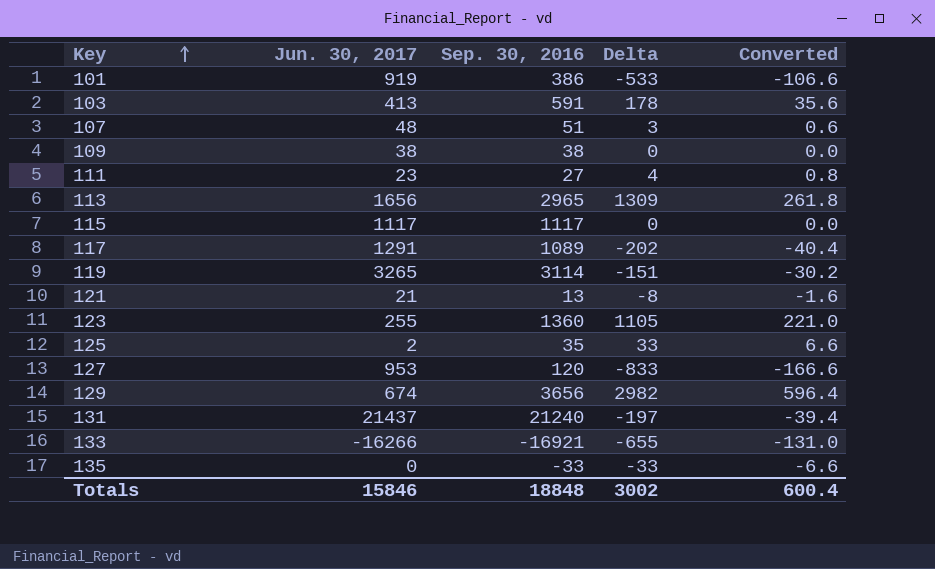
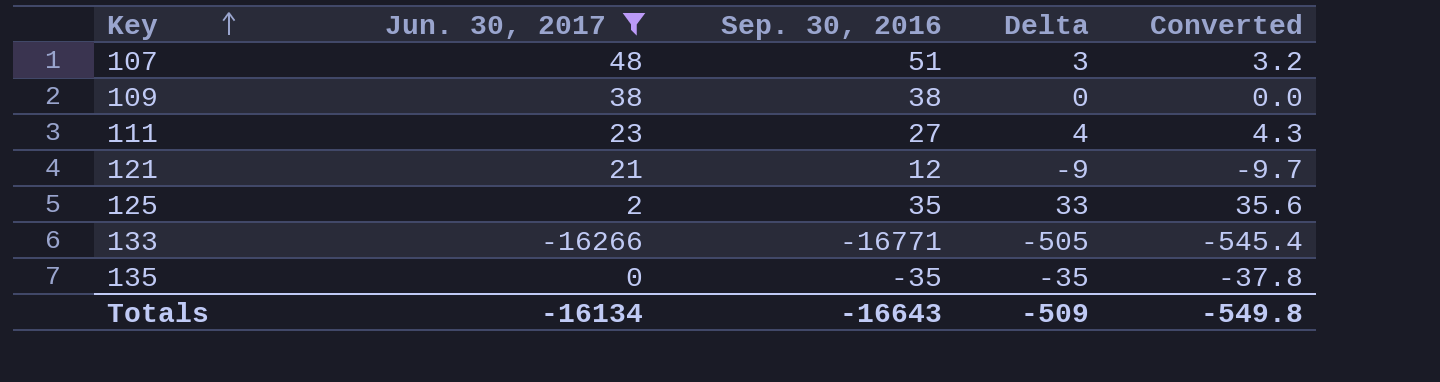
filter: none -> Jun. 30, 2017 <= 48
column Converted | formula: [Delta] * 0.2 -> [Delta] * 1.08
121 | Sep. 30, 2016: 13 -> 12
121 | Delta: -8 -> -9
133 | Sep. 30, 2016: -16921 -> -16771
133 | Delta: -655 -> -505
135 | Sep. 30, 2016: -33 -> -35
135 | Delta: -33 -> -35
Totals | Jun. 30, 2017: 15846 -> -16134
Totals | Sep. 30, 2016: 18848 -> -16643
Totals | Delta: 3002 -> -509
Totals | Converted: 600.4 -> -549.8

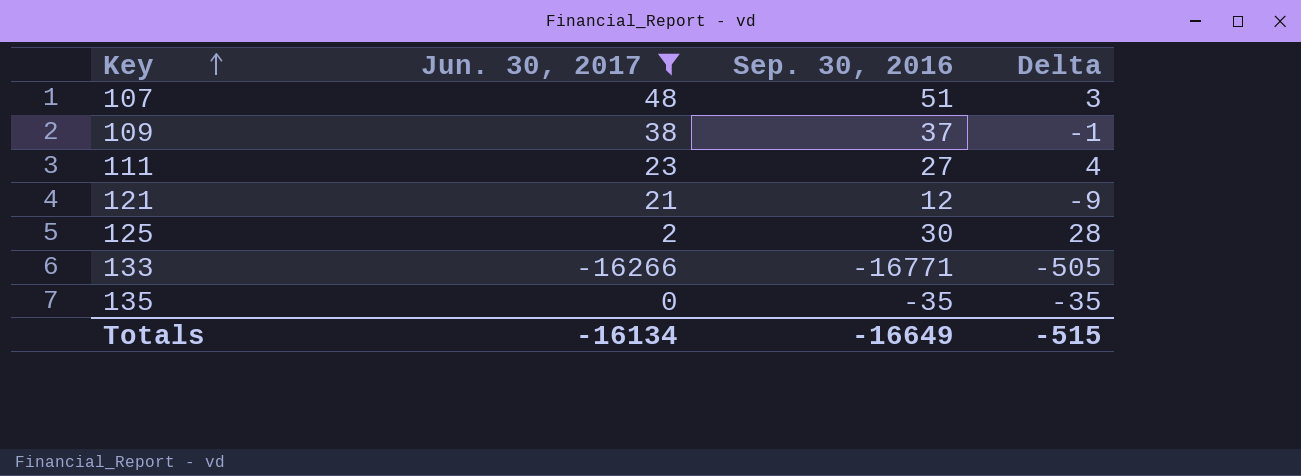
column Converted | formula: [Delta] * 1.08 -> none
109 | Sep. 30, 2016: 38 -> 37
109 | Delta: 0 -> -1
125 | Sep. 30, 2016: 35 -> 30
125 | Delta: 33 -> 28
Totals | Sep. 30, 2016: -16643 -> -16649
Totals | Delta: -509 -> -515

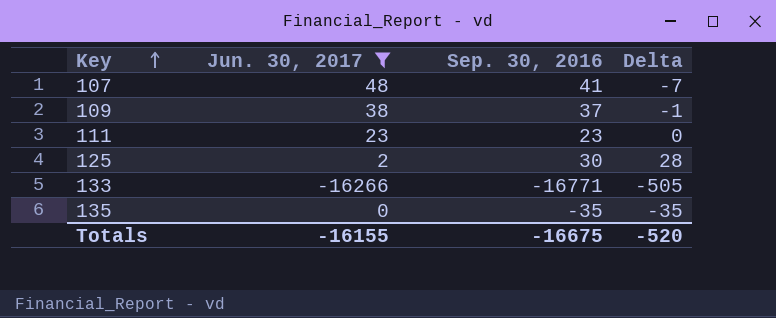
row 121: 21 | 12 | -9 -> none
107 | Sep. 30, 2016: 51 -> 41
107 | Delta: 3 -> -7
111 | Sep. 30, 2016: 27 -> 23
111 | Delta: 4 -> 0
Totals | Jun. 30, 2017: -16134 -> -16155
Totals | Sep. 30, 2016: -16649 -> -16675
Totals | Delta: -515 -> -520

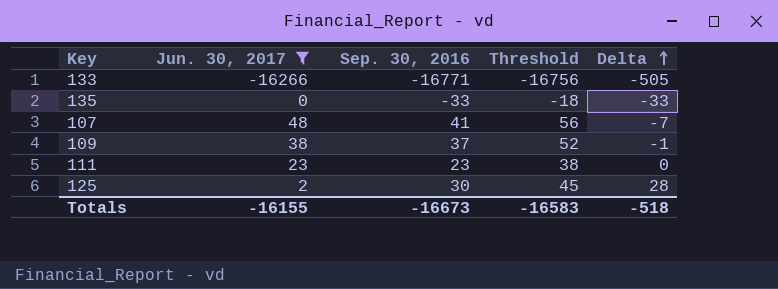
row order: Key ascending -> Delta ascending
column Threshold | formula: none -> [Sep. 30, 2016] + 15
135 | Sep. 30, 2016: -35 -> -33
135 | Delta: -35 -> -33
Totals | Sep. 30, 2016: -16675 -> -16673
Totals | Delta: -520 -> -518

